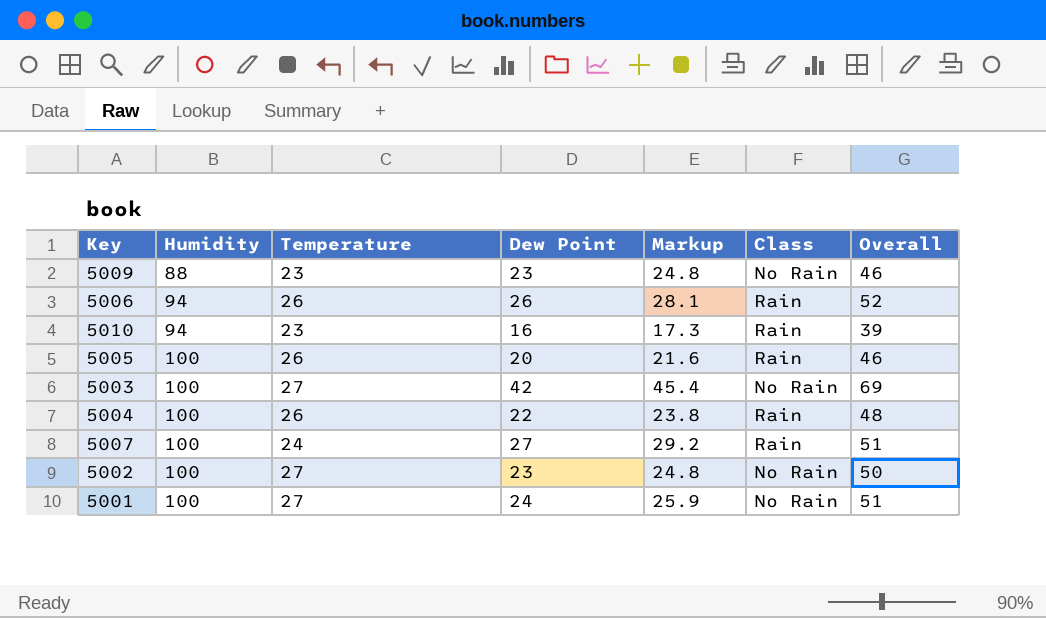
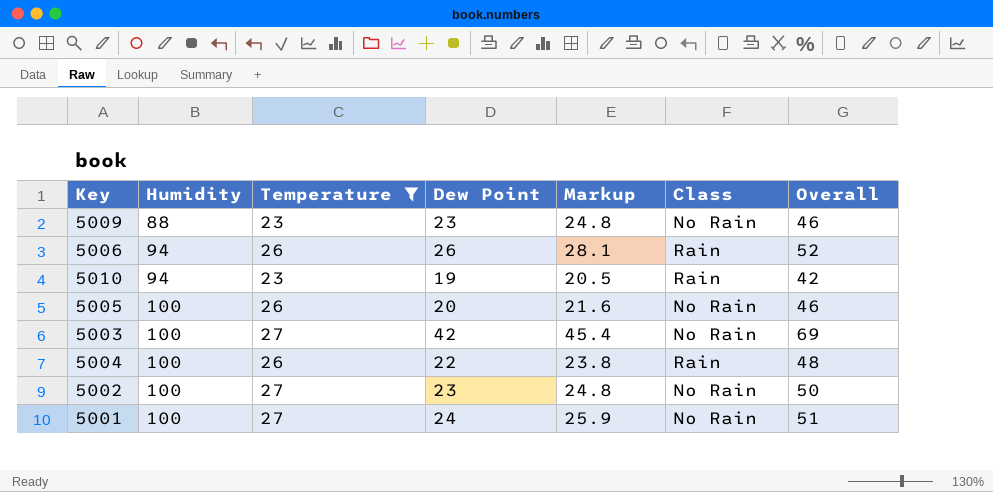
filter: none -> Temperature != 24
5010 | Dew Point: 16 -> 19
5010 | Markup: 17.3 -> 20.5
5010 | Overall: 39 -> 42
5005 | Class: Rain -> No Rain

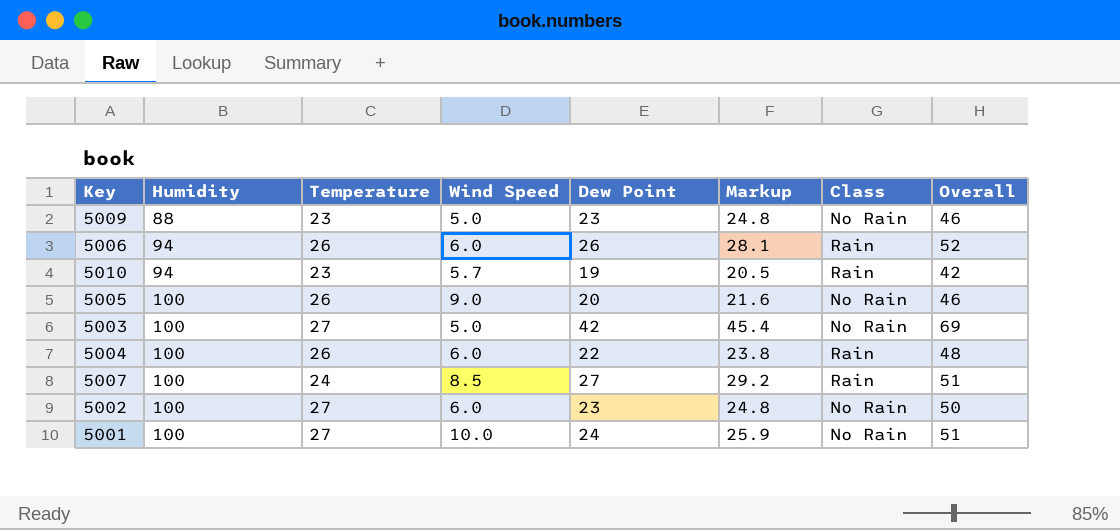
filter: Temperature != 24 -> none
column Wind Speed | position: none -> 4

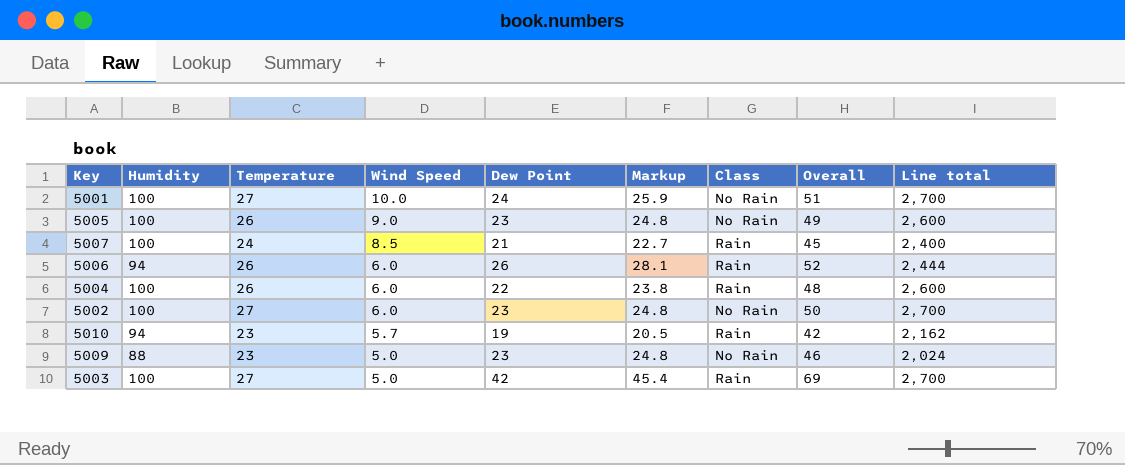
row order: Humidity ascending -> Wind Speed descending
column Line total | formula: none -> [Humidity] * [Temperature]
5005 | Dew Point: 20 -> 23
5005 | Markup: 21.6 -> 24.8
5005 | Overall: 46 -> 49
5007 | Dew Point: 27 -> 21
5007 | Markup: 29.2 -> 22.7
5007 | Overall: 51 -> 45
5003 | Class: No Rain -> Rain

